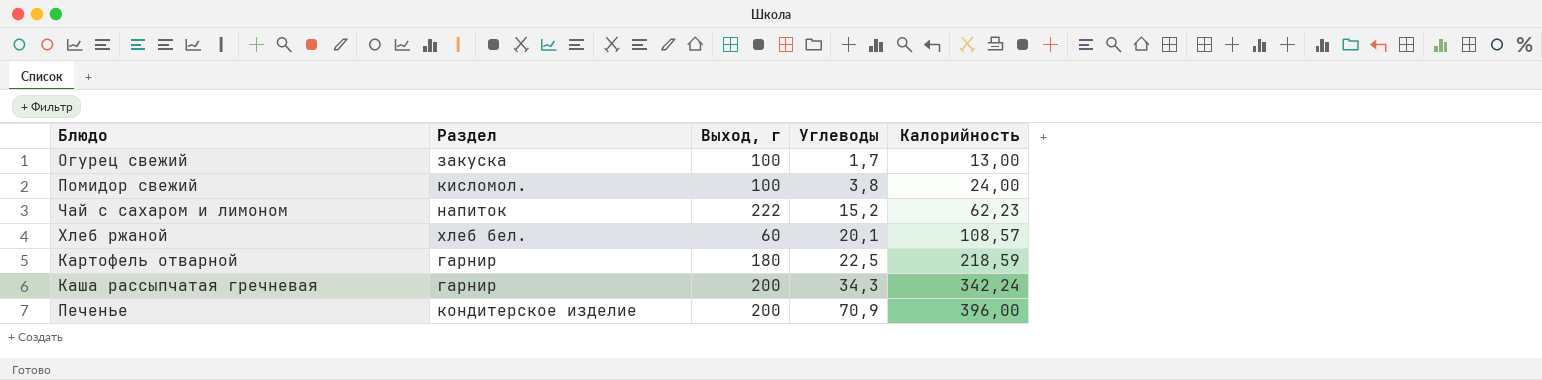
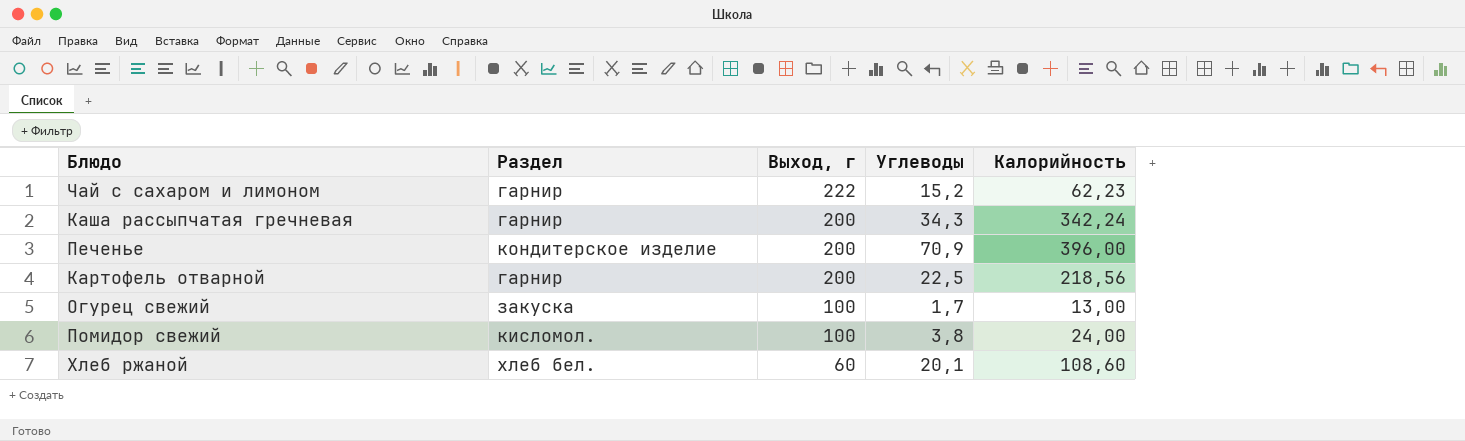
row order: Углеводы ascending -> Выход, г descending
Чай с сахаром и лимоном | Раздел: напиток -> гарнир
Картофель отварной | Выход, г: 180 -> 200
Картофель отварной | Калорийность: 218,59 -> 218,56
Хлеб ржаной | Калорийность: 108,57 -> 108,60

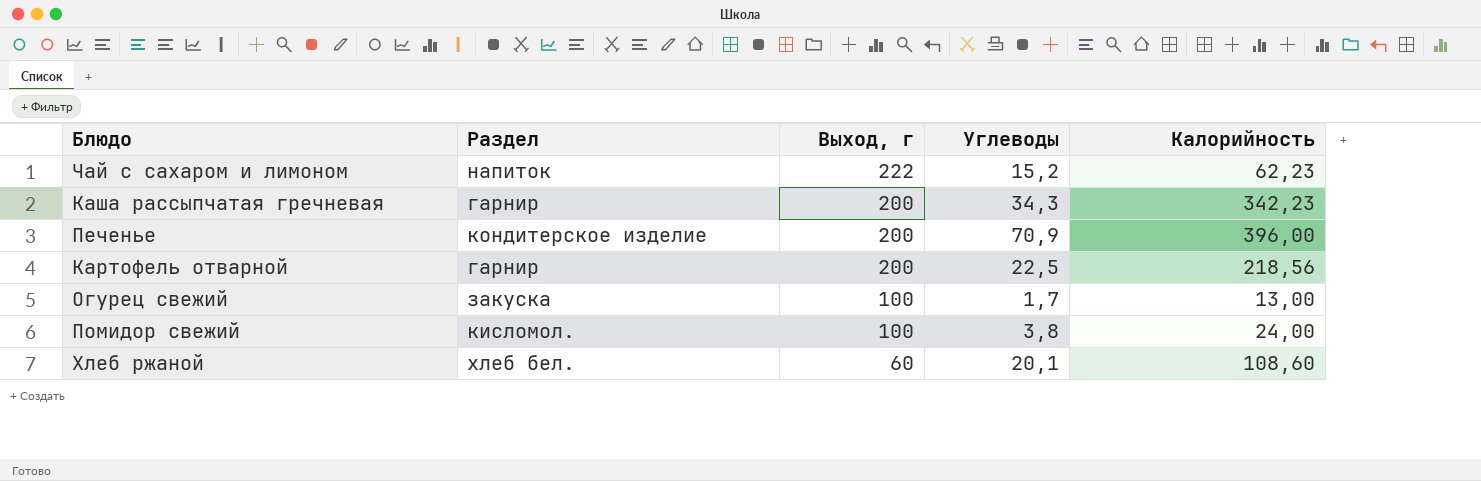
Чай с сахаром и лимоном | Раздел: гарнир -> напиток
Каша рассыпчатая гречневая | Калорийность: 342,24 -> 342,23

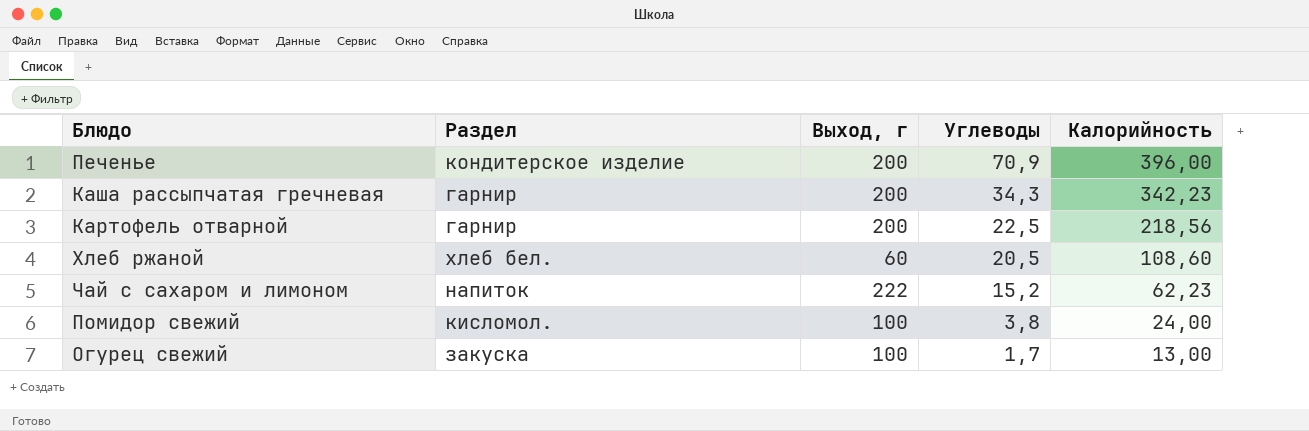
row order: Выход, г descending -> Углеводы descending
Хлеб ржаной | Углеводы: 20,1 -> 20,5

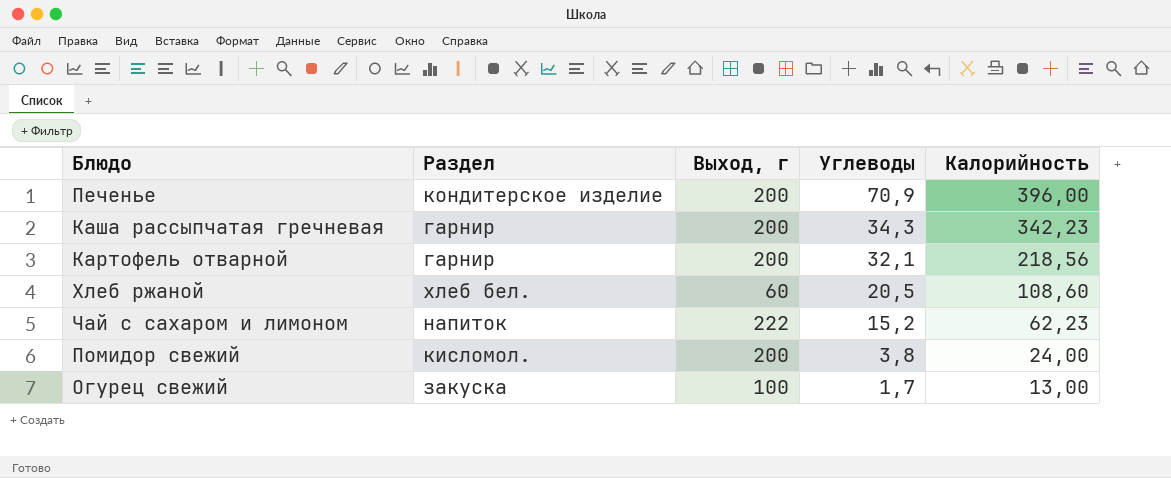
Картофель отварной | Углеводы: 22,5 -> 32,1
Помидор свежий | Выход, г: 100 -> 200

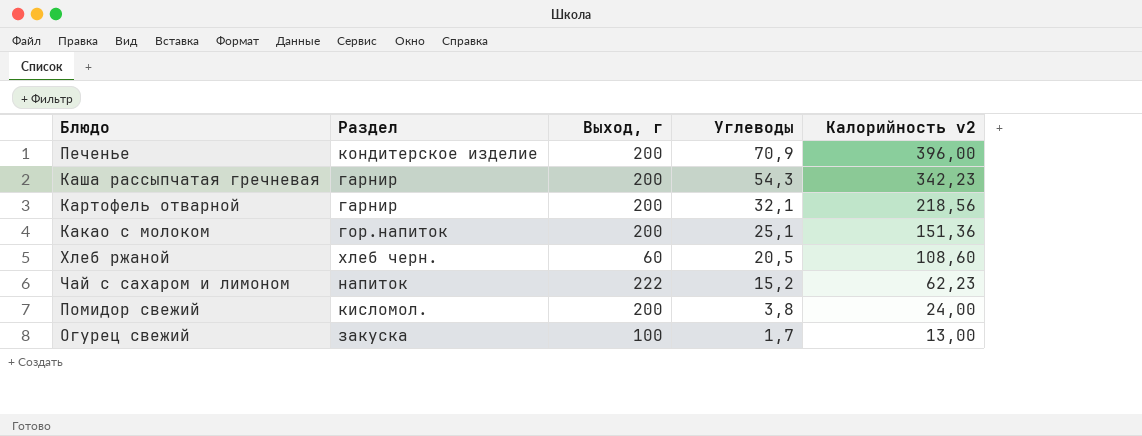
column name: Калорийность -> Калорийность v2
Каша рассыпчатая гречневая | Углеводы: 34,3 -> 54,3
row Какао с молоком: none -> гор.напиток | 200 | 25,1 | 151,36
Хлеб ржаной | Раздел: хлеб бел. -> хлеб черн.

